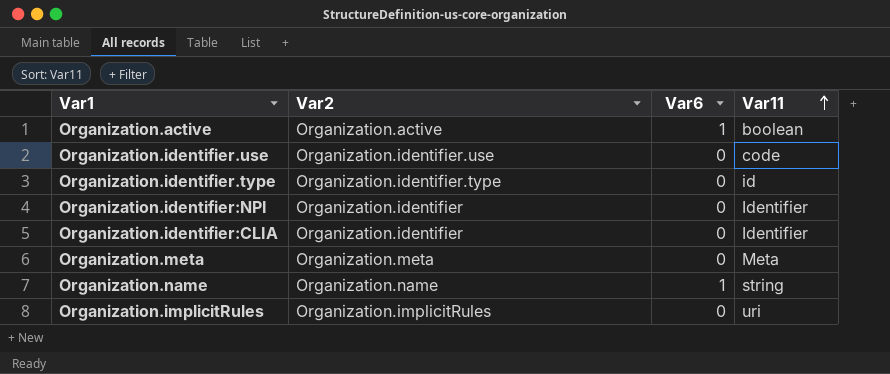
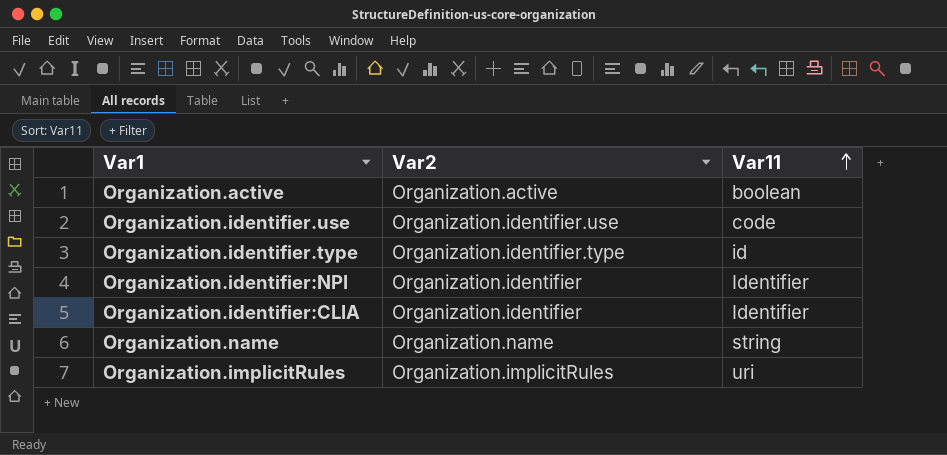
column Var6 | position: 3 -> none
row Organization.meta: Organization.meta | 0 | Meta -> none

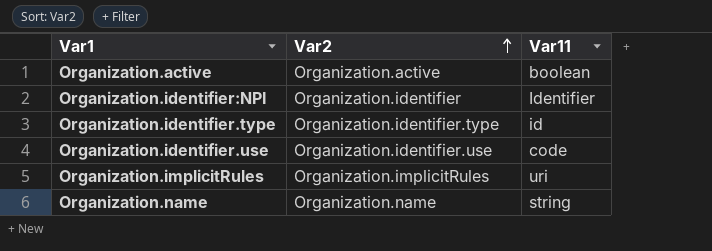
row order: Var11 ascending -> Var2 ascending
row Organization.identifier:CLIA: Organization.identifier | Identifier -> none

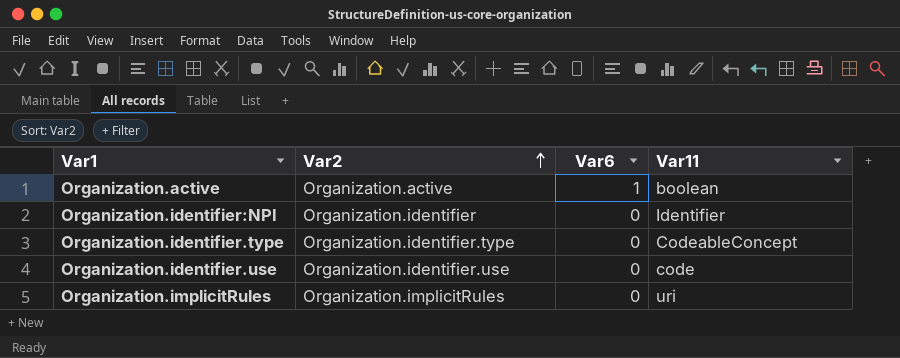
column Var6 | position: none -> 3
row Organization.name: Organization.name | string -> none
Organization.identifier.type | Var11: id -> CodeableConcept

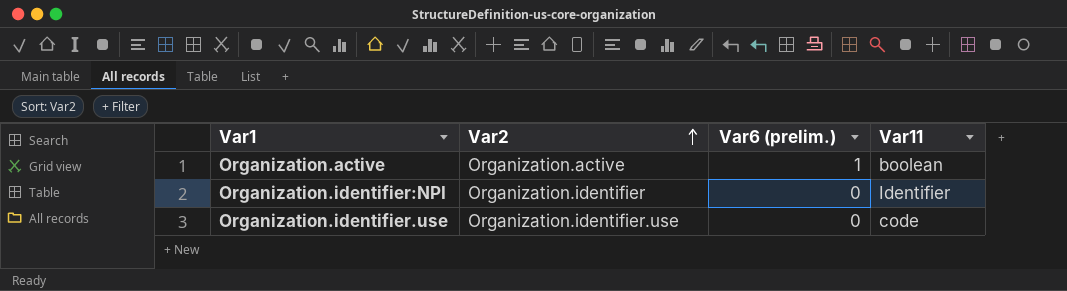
column name: Var6 -> Var6 (prelim.)
row Organization.identifier.type: Organization.identifier.type | 0 | CodeableConcept -> none
row Organization.implicitRules: Organization.implicitRules | 0 | uri -> none

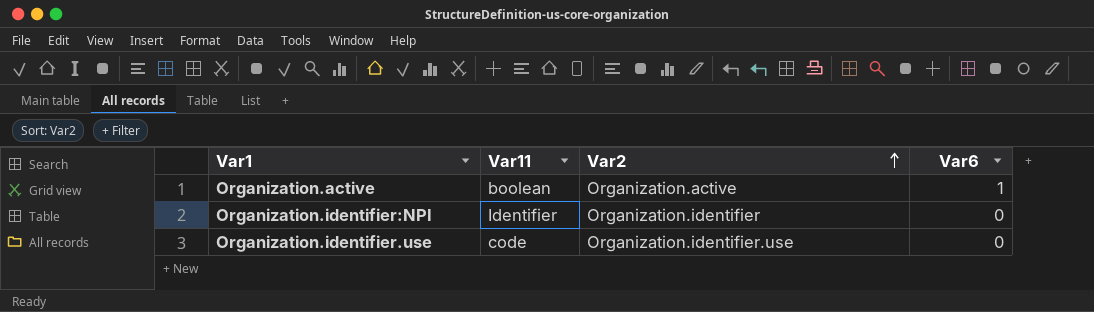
column Var11 | position: 4 -> 2
column name: Var6 (prelim.) -> Var6

